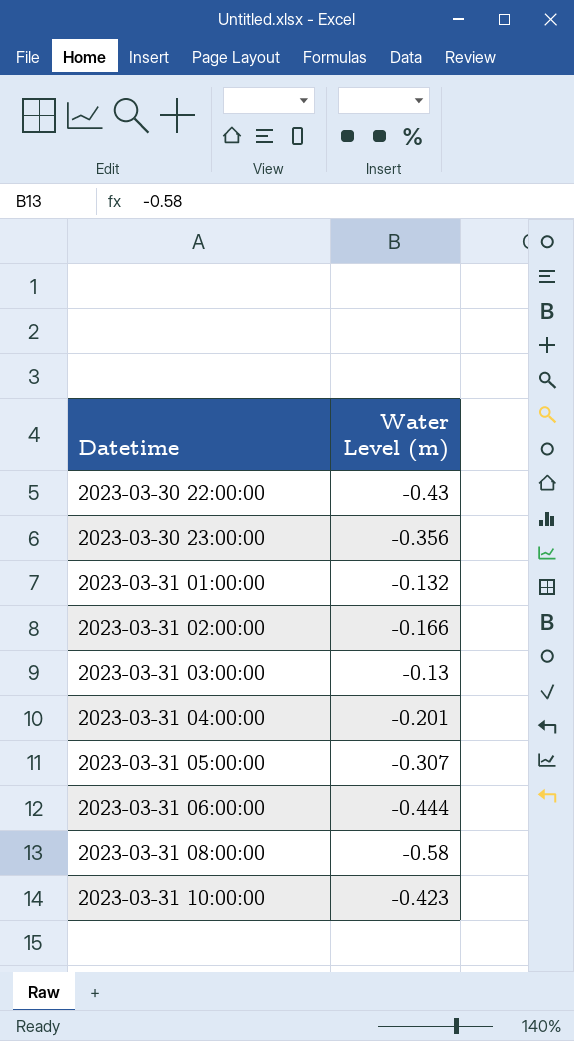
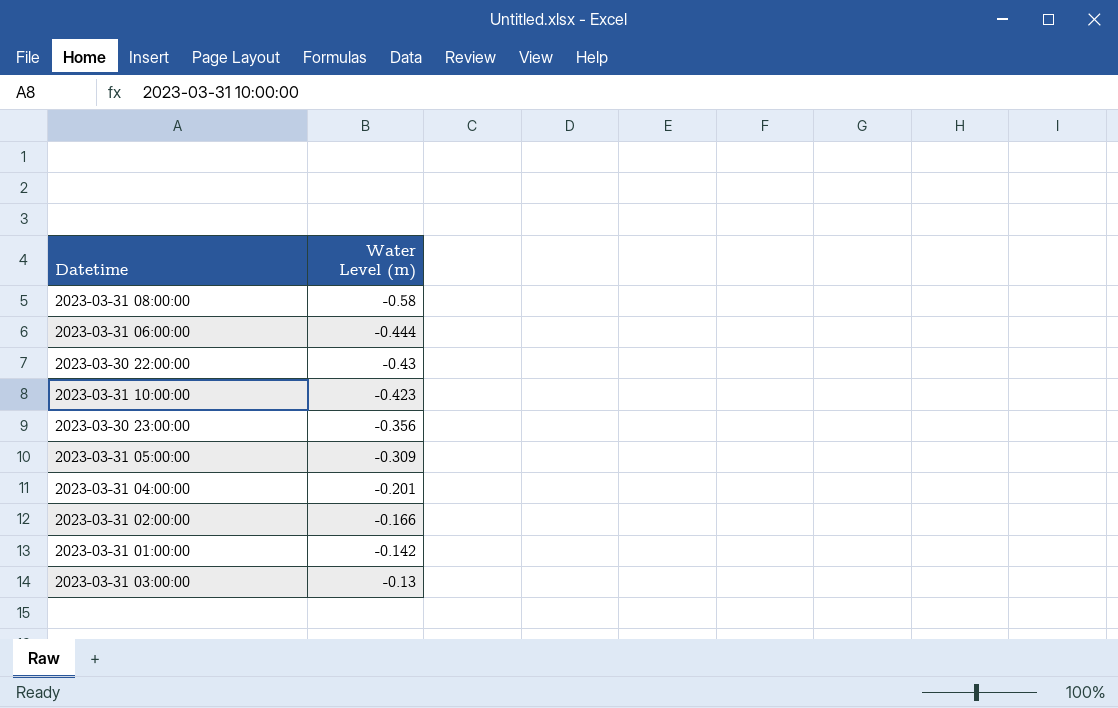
row order: Datetime ascending -> Water Level (m) ascending
2023-03-31 05:00:00 | Water Level (m): -0.307 -> -0.309
2023-03-31 01:00:00 | Water Level (m): -0.132 -> -0.142

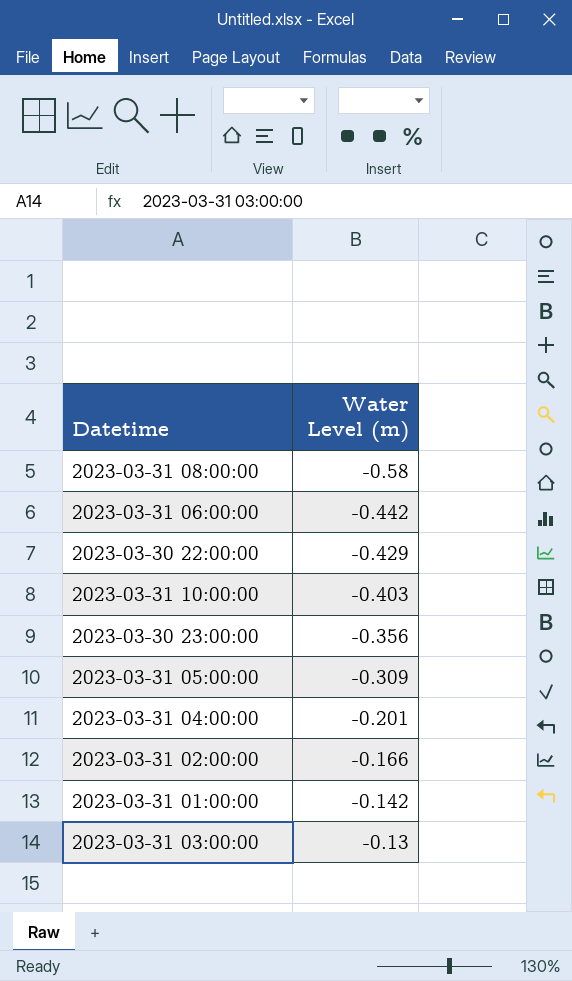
2023-03-31 06:00:00 | Water Level (m): -0.444 -> -0.442
2023-03-30 22:00:00 | Water Level (m): -0.43 -> -0.429
2023-03-31 10:00:00 | Water Level (m): -0.423 -> -0.403

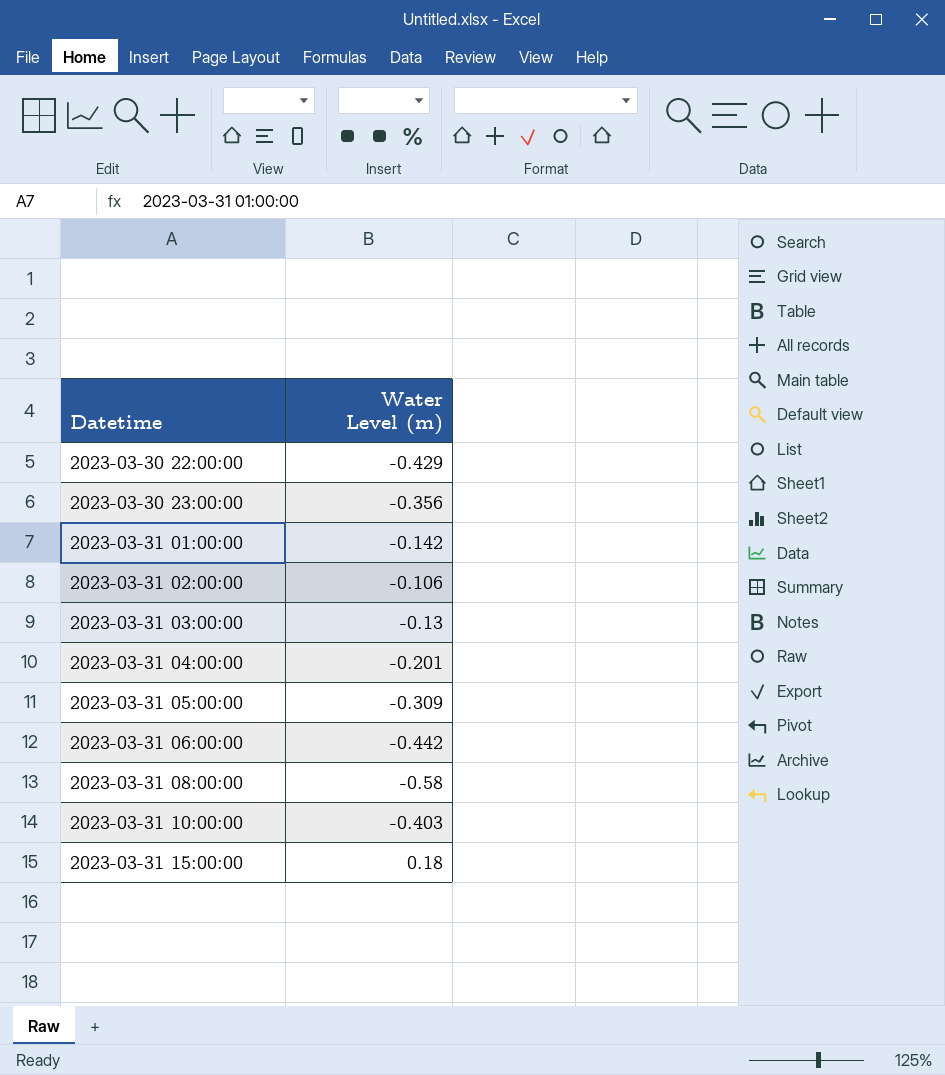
row order: Water Level (m) ascending -> Datetime ascending
2023-03-31 02:00:00 | Water Level (m): -0.166 -> -0.106
row 2023-03-31 15:00:00: none -> 0.18

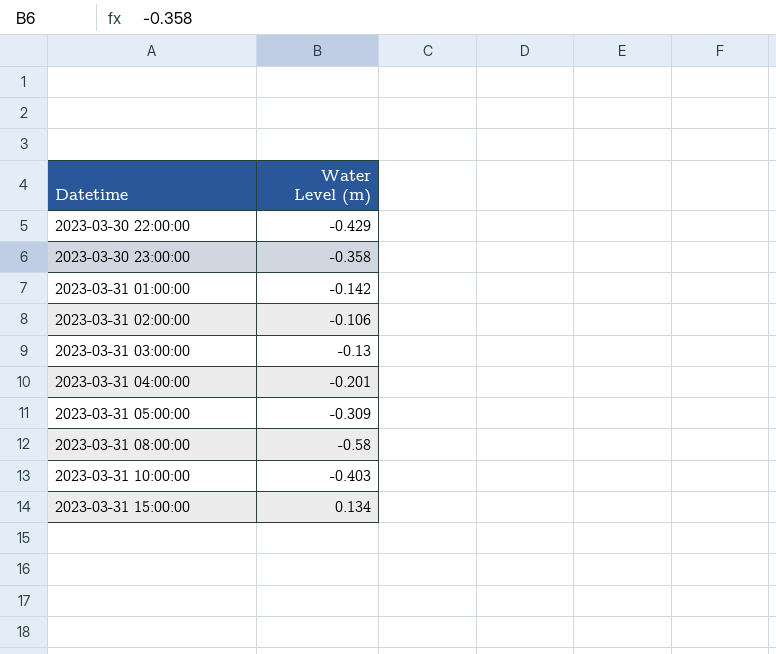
row 2023-03-31 06:00:00: -0.442 -> none
2023-03-30 23:00:00 | Water Level (m): -0.356 -> -0.358
2023-03-31 15:00:00 | Water Level (m): 0.18 -> 0.134

